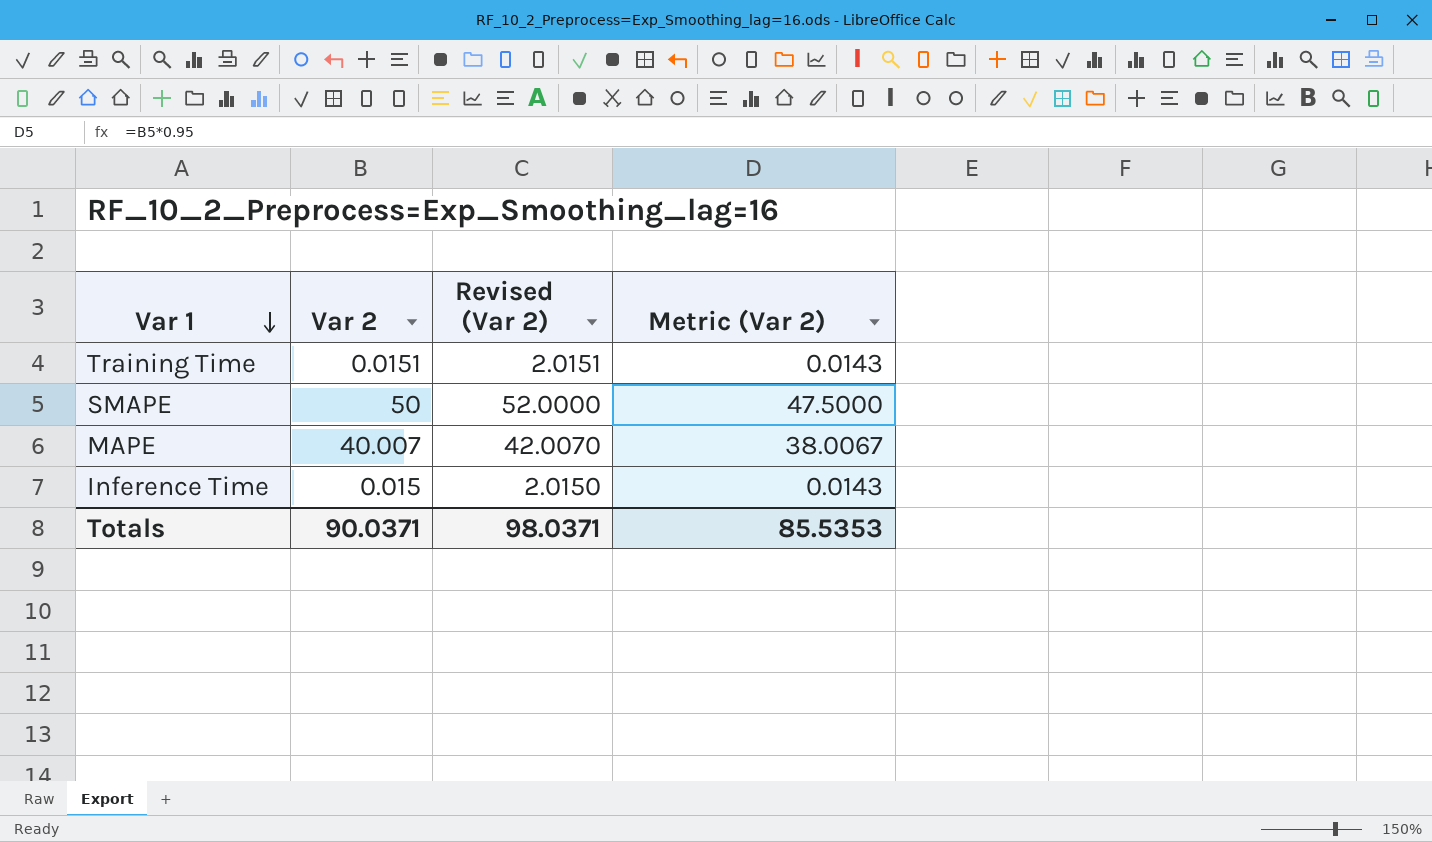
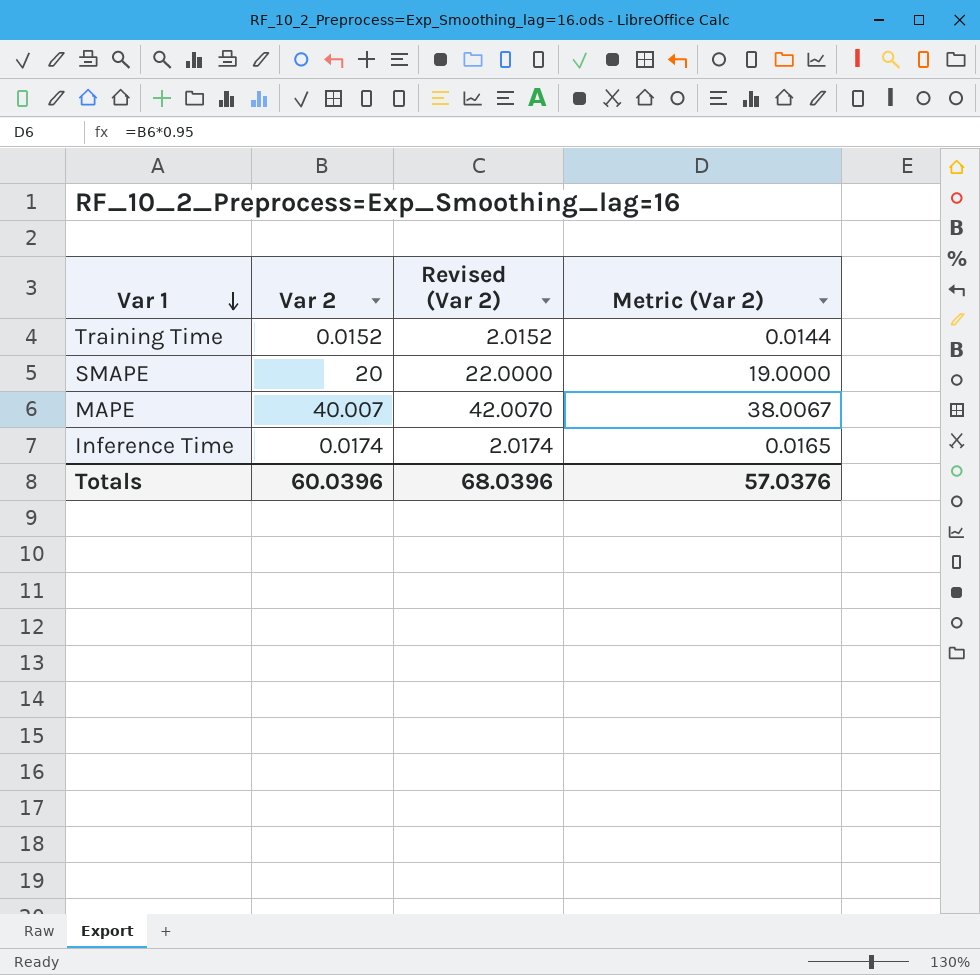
Training Time | Var 2: 0.0151 -> 0.0152
Training Time | Revised (Var 2): 2.0151 -> 2.0152
Training Time | Metric (Var 2): 0.0143 -> 0.0144
SMAPE | Var 2: 50 -> 20
SMAPE | Revised (Var 2): 52.0000 -> 22.0000
SMAPE | Metric (Var 2): 47.5000 -> 19.0000
Inference Time | Var 2: 0.015 -> 0.0174
Inference Time | Revised (Var 2): 2.0150 -> 2.0174
Inference Time | Metric (Var 2): 0.0143 -> 0.0165
Totals | Var 2: 90.0371 -> 60.0396
Totals | Revised (Var 2): 98.0371 -> 68.0396
Totals | Metric (Var 2): 85.5353 -> 57.0376

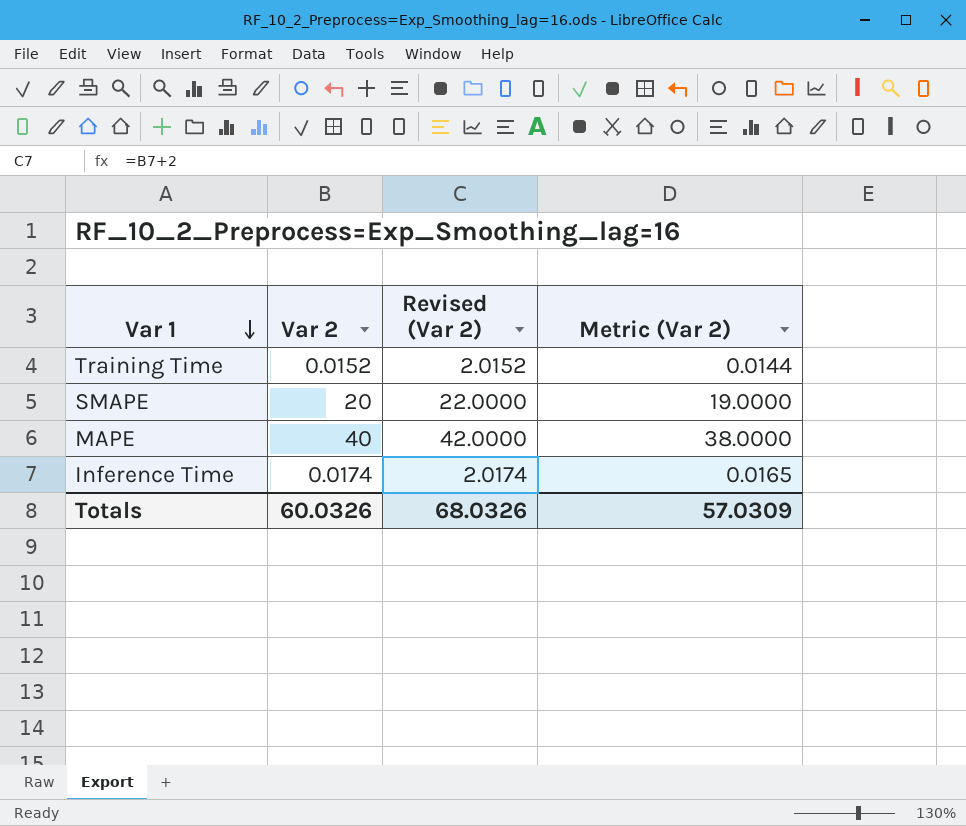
MAPE | Var 2: 40.007 -> 40
MAPE | Revised (Var 2): 42.0070 -> 42.0000
MAPE | Metric (Var 2): 38.0067 -> 38.0000
Totals | Var 2: 60.0396 -> 60.0326
Totals | Revised (Var 2): 68.0396 -> 68.0326
Totals | Metric (Var 2): 57.0376 -> 57.0309

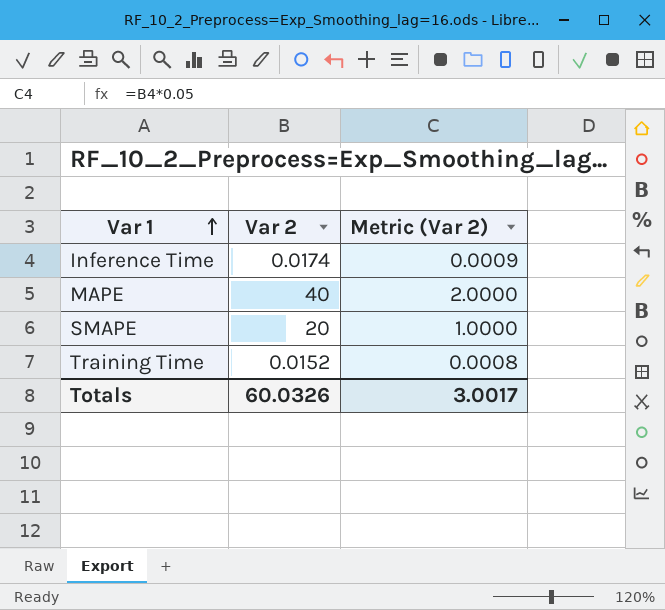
row order: Var 1 descending -> Var 1 ascending
column Revised (Var 2) | formula: [Var 2] + 2 -> none
column Metric (Var 2) | formula: [Var 2] * 0.95 -> [Var 2] * 0.05
Totals | Metric (Var 2): 57.0309 -> 3.0017

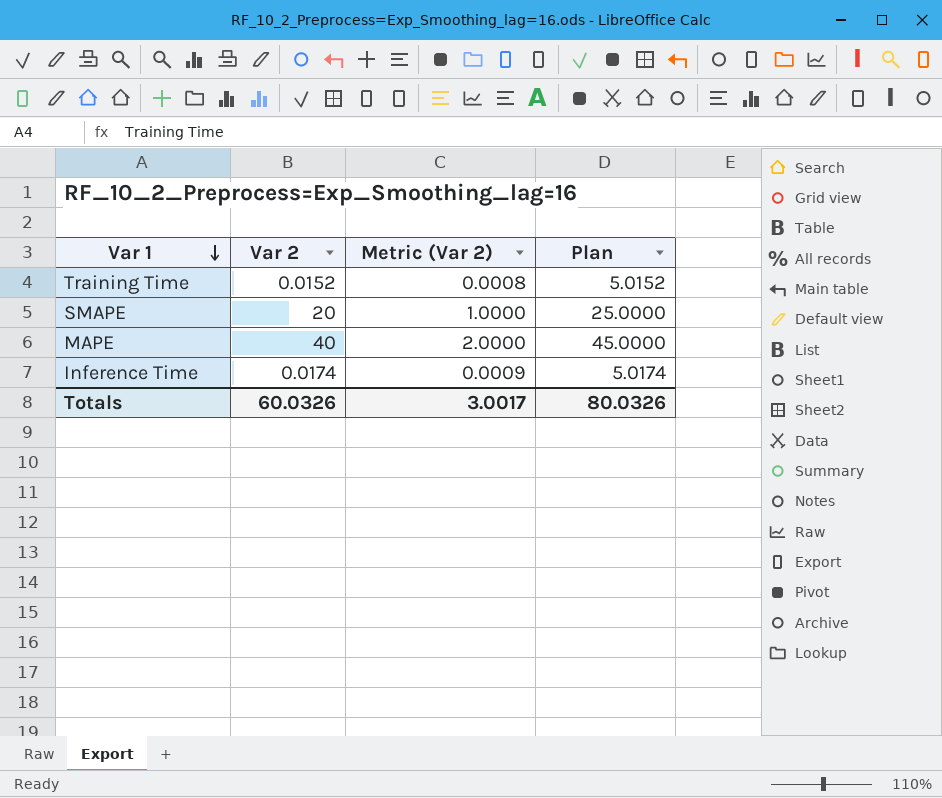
row order: Var 1 ascending -> Var 1 descending
column Plan | formula: none -> [Var 2] + 5

